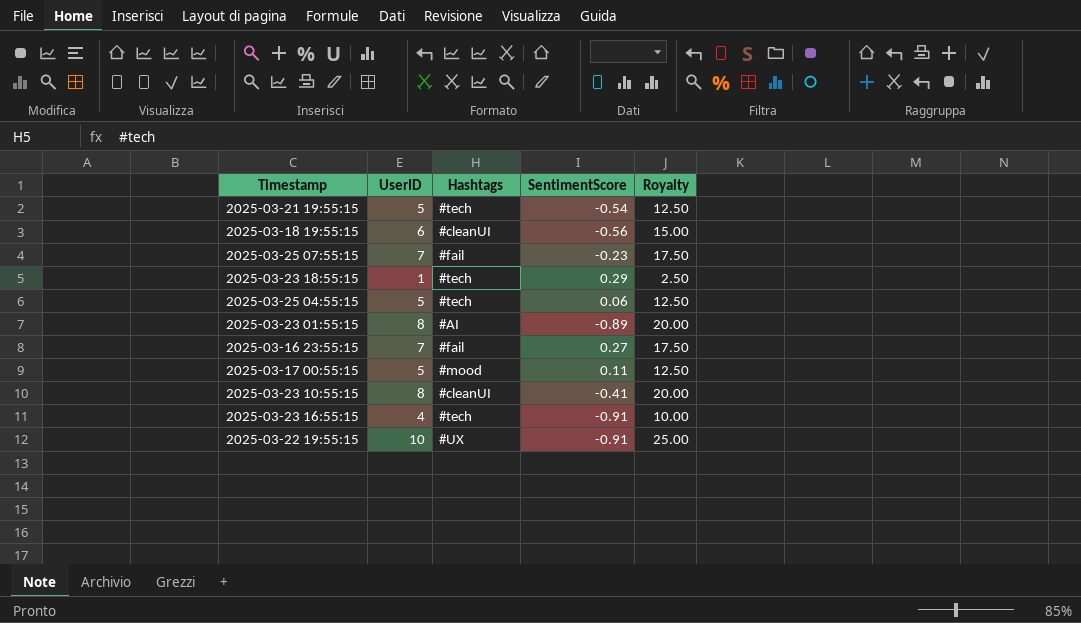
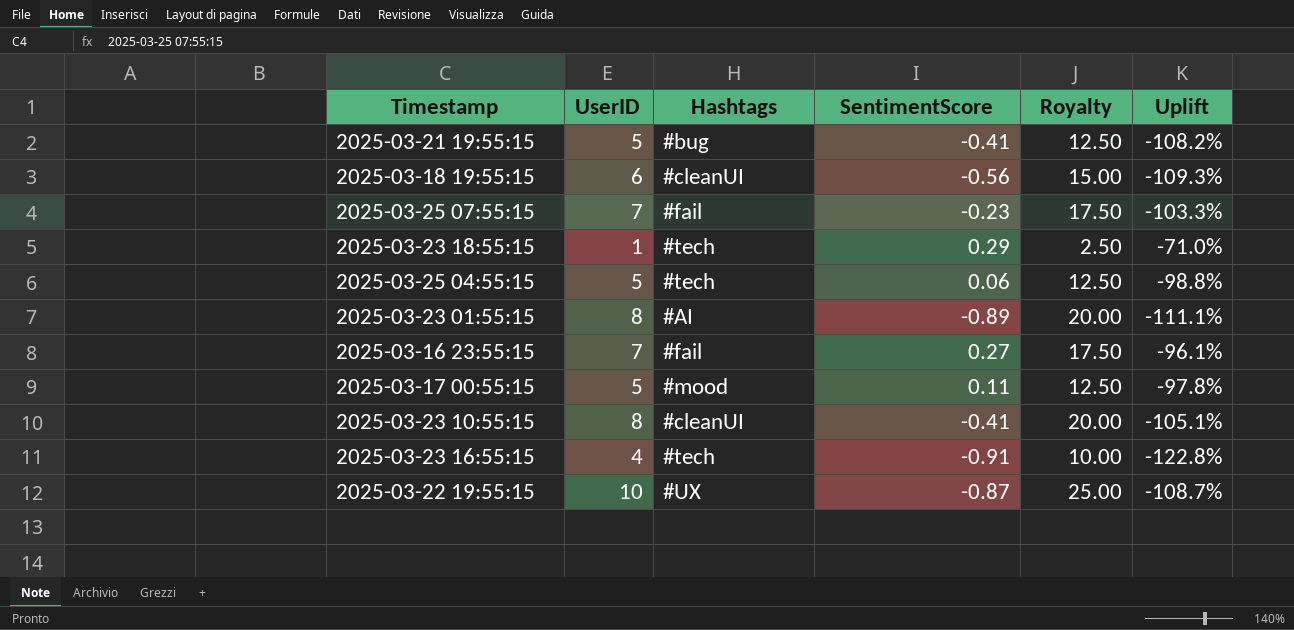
column Uplift | formula: none -> ([SentimentScore] - [UserID]) / [UserID]
2025-03-21 19:55:15 | Hashtags: #tech -> #bug
2025-03-21 19:55:15 | SentimentScore: -0.54 -> -0.41
2025-03-22 19:55:15 | SentimentScore: -0.91 -> -0.87

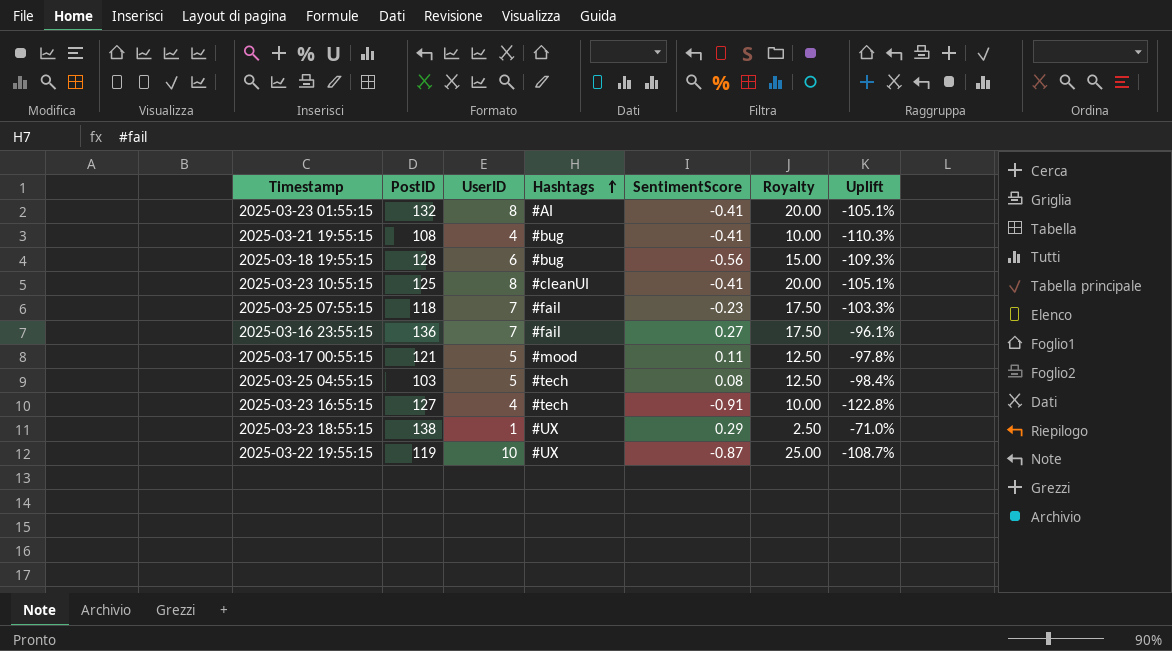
row order: none -> Hashtags ascending
column PostID | position: none -> 2
2025-03-23 01:55:15 | SentimentScore: -0.89 -> -0.41
2025-03-23 01:55:15 | Uplift: -111.1% -> -105.1%
2025-03-21 19:55:15 | UserID: 5 -> 4
2025-03-21 19:55:15 | Royalty: 12.50 -> 10.00
2025-03-21 19:55:15 | Uplift: -108.2% -> -110.3%
2025-03-18 19:55:15 | Hashtags: #cleanUI -> #bug
2025-03-25 04:55:15 | SentimentScore: 0.06 -> 0.08
2025-03-25 04:55:15 | Uplift: -98.8% -> -98.4%
2025-03-23 18:55:15 | Hashtags: #tech -> #UX

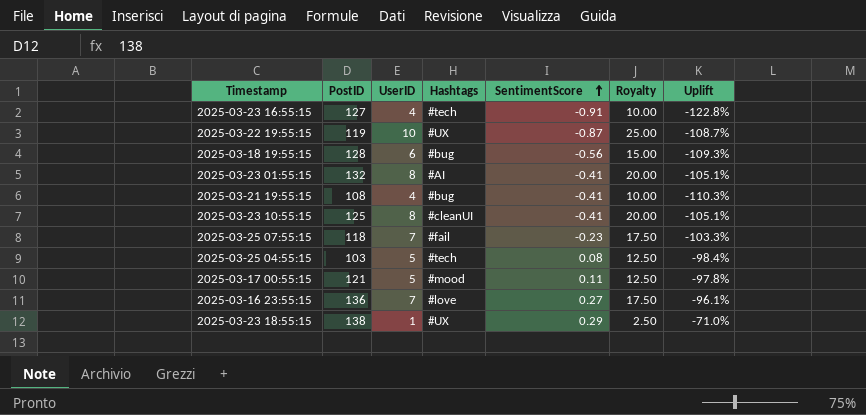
row order: Hashtags ascending -> SentimentScore ascending
2025-03-16 23:55:15 | Hashtags: #fail -> #love

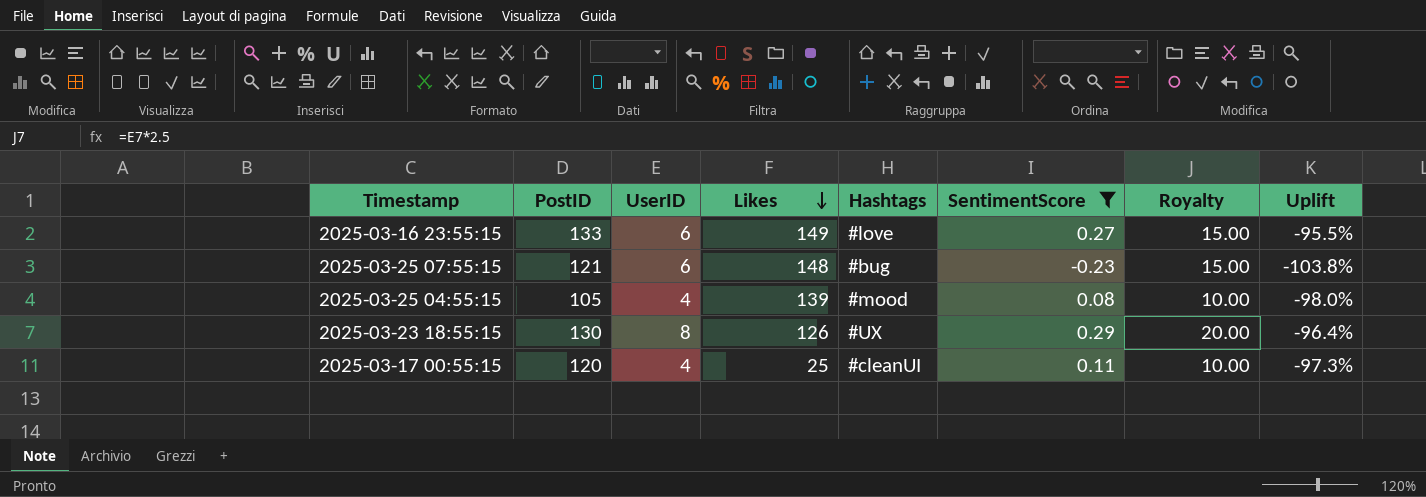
filter: none -> SentimentScore >= -0.23
row order: SentimentScore ascending -> Likes descending
column Likes | position: none -> 4
2025-03-16 23:55:15 | PostID: 136 -> 133
2025-03-16 23:55:15 | UserID: 7 -> 6
2025-03-16 23:55:15 | Royalty: 17.50 -> 15.00
2025-03-16 23:55:15 | Uplift: -96.1% -> -95.5%
2025-03-25 07:55:15 | PostID: 118 -> 121
2025-03-25 07:55:15 | UserID: 7 -> 6
2025-03-25 07:55:15 | Hashtags: #fail -> #bug
2025-03-25 07:55:15 | Royalty: 17.50 -> 15.00
2025-03-25 07:55:15 | Uplift: -103.3% -> -103.8%
2025-03-25 04:55:15 | PostID: 103 -> 105
2025-03-25 04:55:15 | UserID: 5 -> 4
2025-03-25 04:55:15 | Hashtags: #tech -> #mood
2025-03-25 04:55:15 | Royalty: 12.50 -> 10.00
2025-03-25 04:55:15 | Uplift: -98.4% -> -98.0%
2025-03-23 18:55:15 | PostID: 138 -> 130
2025-03-23 18:55:15 | UserID: 1 -> 8
2025-03-23 18:55:15 | Royalty: 2.50 -> 20.00
2025-03-23 18:55:15 | Uplift: -71.0% -> -96.4%
2025-03-17 00:55:15 | PostID: 121 -> 120
2025-03-17 00:55:15 | UserID: 5 -> 4
2025-03-17 00:55:15 | Hashtags: #mood -> #cleanUI
2025-03-17 00:55:15 | Royalty: 12.50 -> 10.00
2025-03-17 00:55:15 | Uplift: -97.8% -> -97.3%

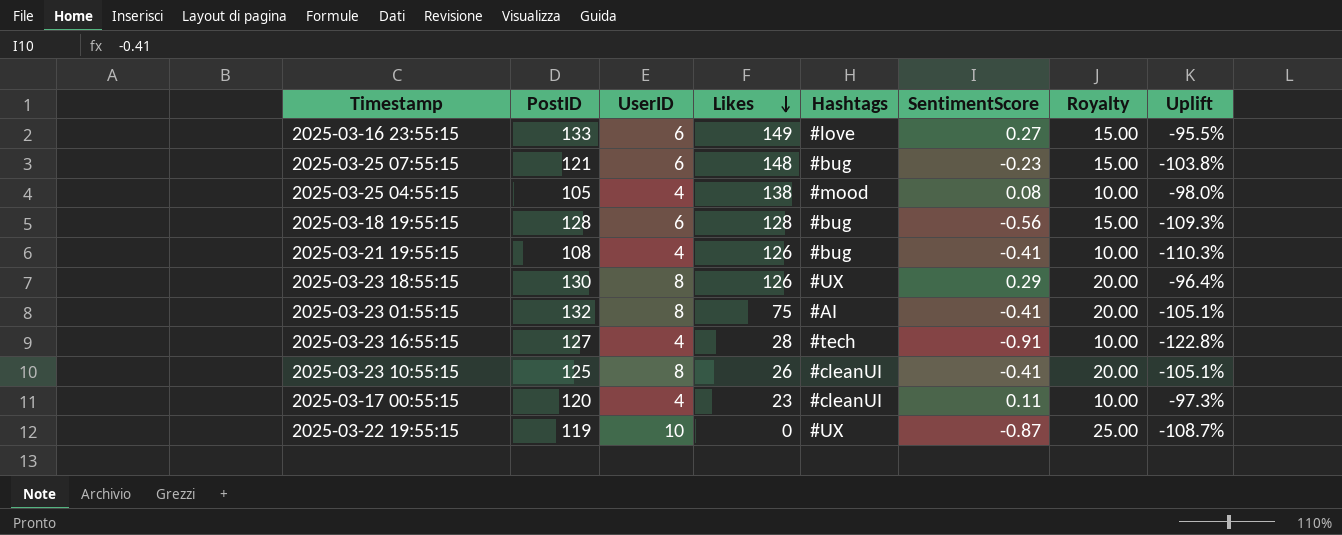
filter: SentimentScore >= -0.23 -> none
2025-03-25 04:55:15 | Likes: 139 -> 138
2025-03-17 00:55:15 | Likes: 25 -> 23

